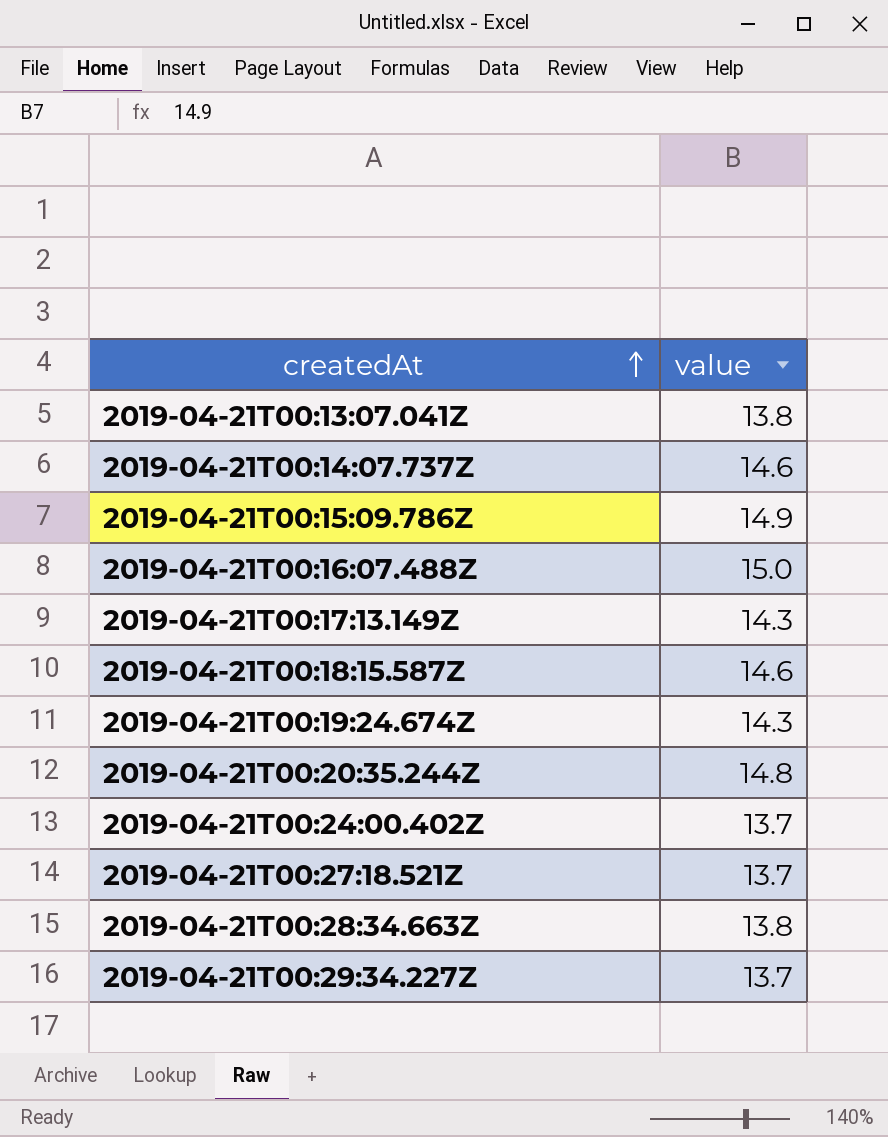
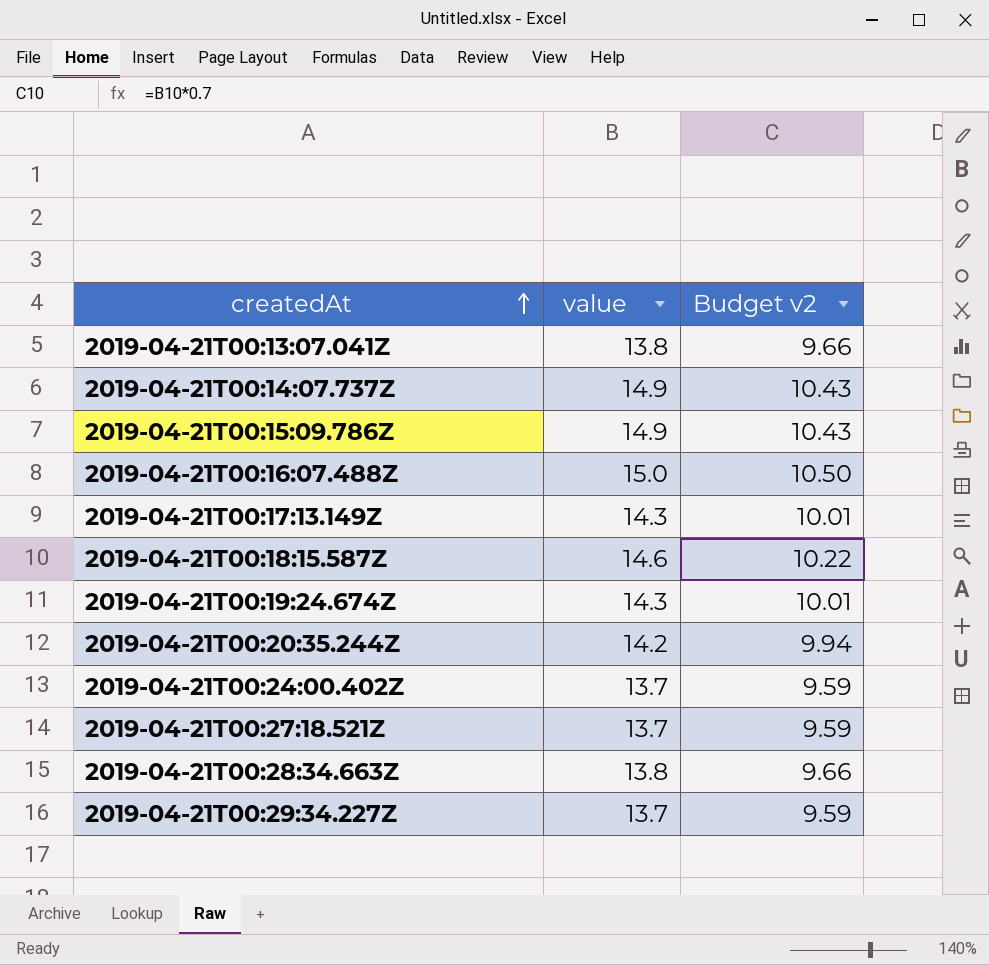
column Budget v2 | formula: none -> [value] * 0.7
2019-04-21T00:14:07.737Z | value: 14.6 -> 14.9
2019-04-21T00:20:35.244Z | value: 14.8 -> 14.2

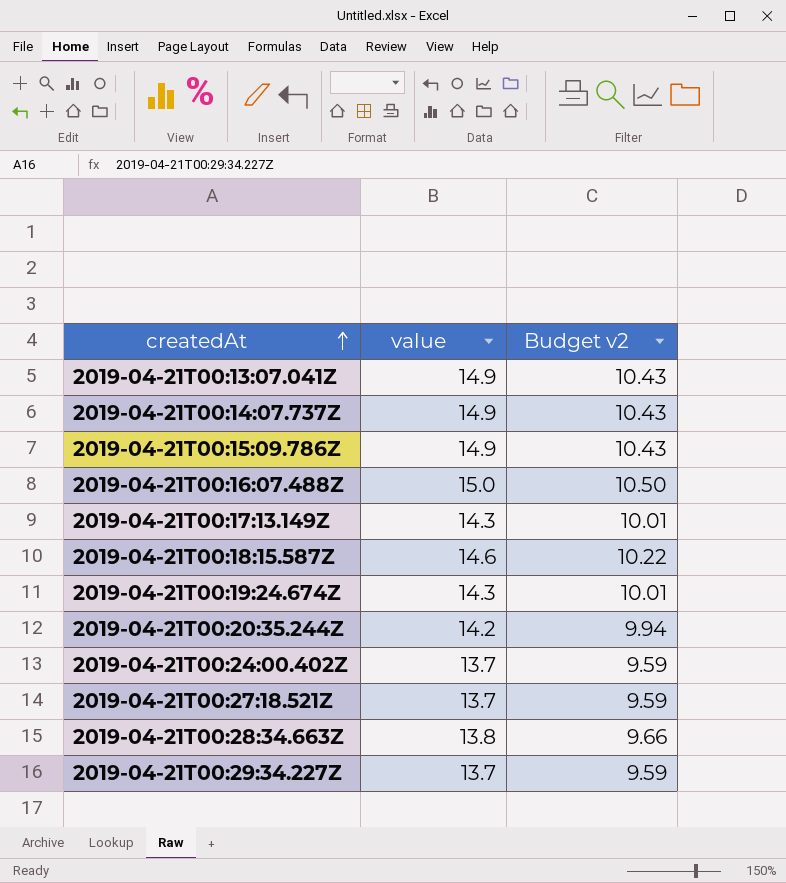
2019-04-21T00:13:07.041Z | value: 13.8 -> 14.9
2019-04-21T00:13:07.041Z | Budget v2: 9.66 -> 10.43

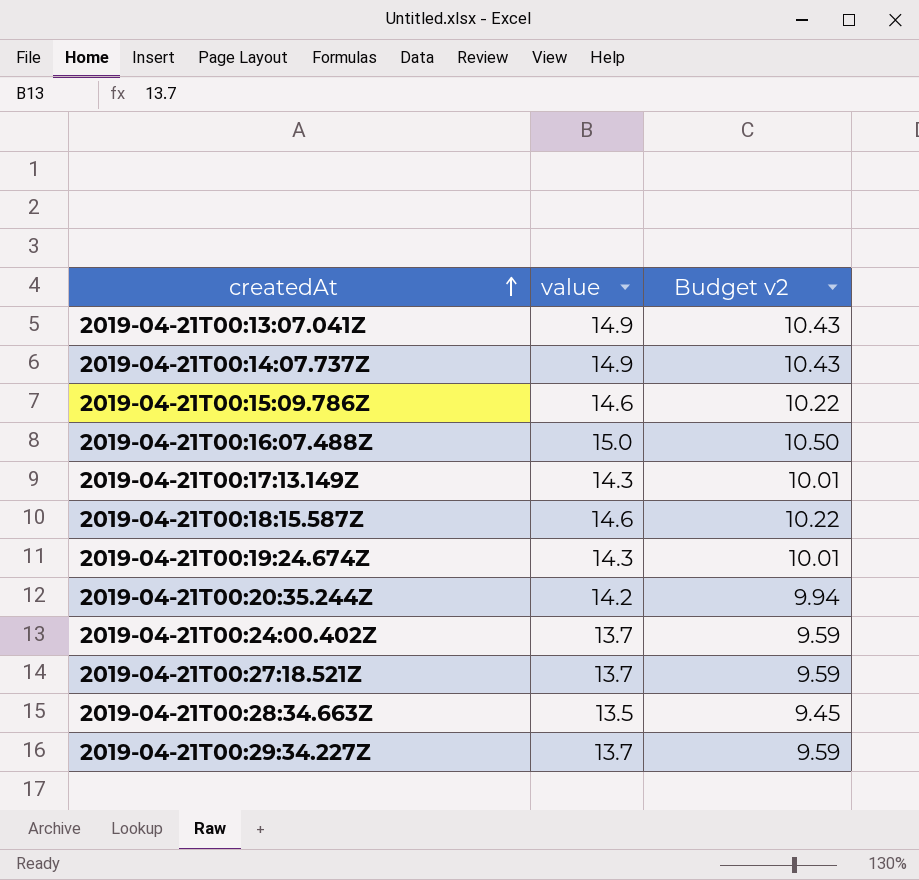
2019-04-21T00:15:09.786Z | value: 14.9 -> 14.6
2019-04-21T00:15:09.786Z | Budget v2: 10.43 -> 10.22
2019-04-21T00:28:34.663Z | value: 13.8 -> 13.5
2019-04-21T00:28:34.663Z | Budget v2: 9.66 -> 9.45

